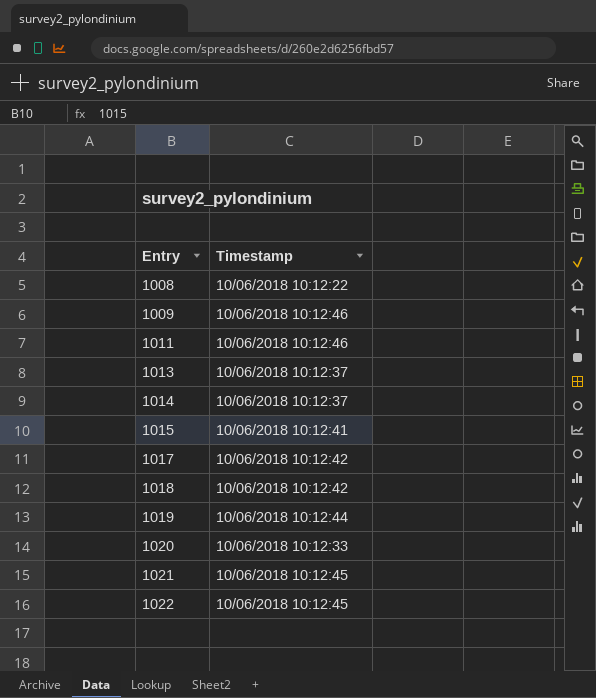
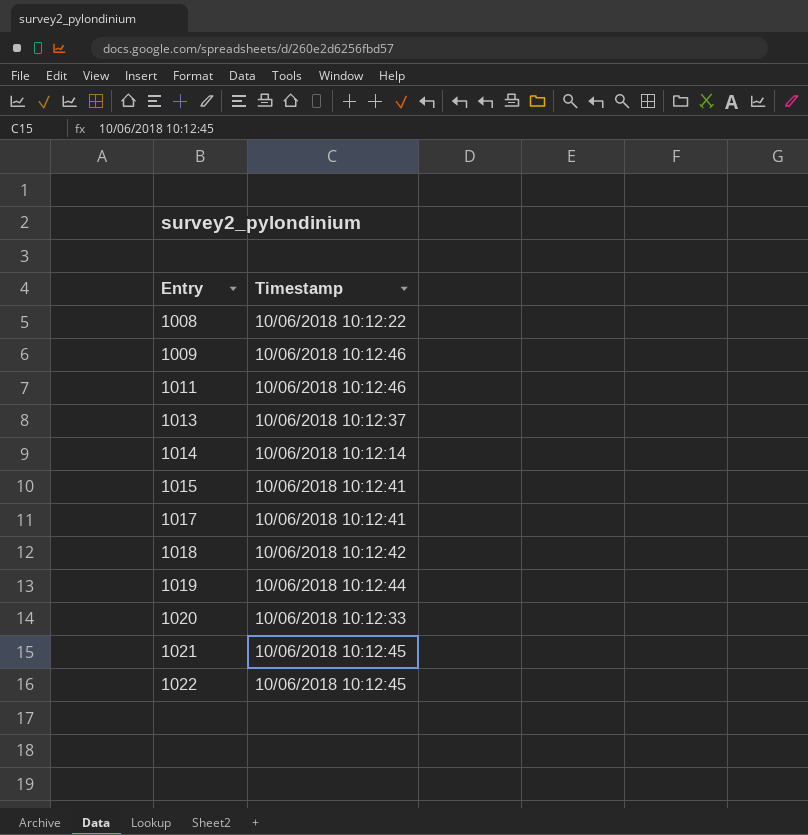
1014 | Timestamp: 10/06/2018 10:12:37 -> 10/06/2018 10:12:14
1017 | Timestamp: 10/06/2018 10:12:42 -> 10/06/2018 10:12:41

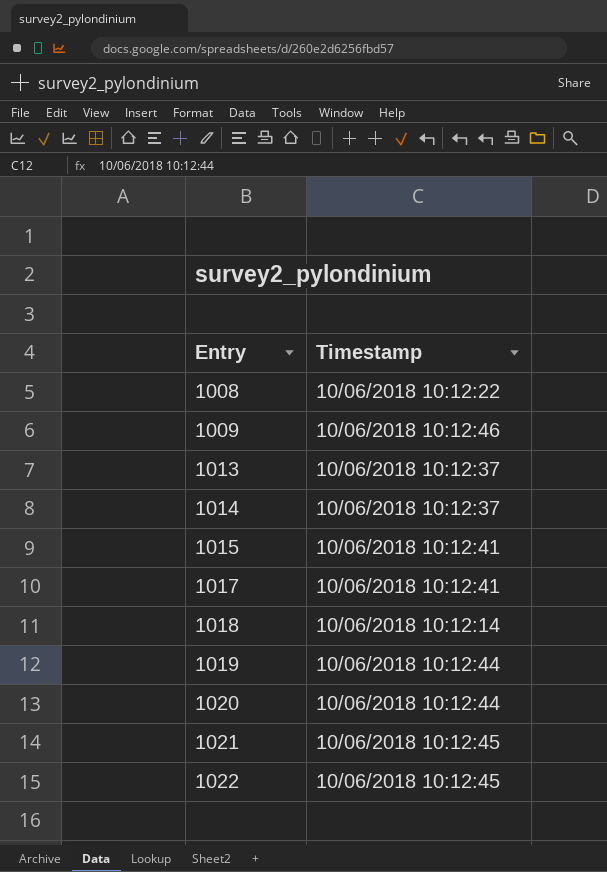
row 1011: 10/06/2018 10:12:46 -> none
1014 | Timestamp: 10/06/2018 10:12:14 -> 10/06/2018 10:12:37
1018 | Timestamp: 10/06/2018 10:12:42 -> 10/06/2018 10:12:14
1020 | Timestamp: 10/06/2018 10:12:33 -> 10/06/2018 10:12:44

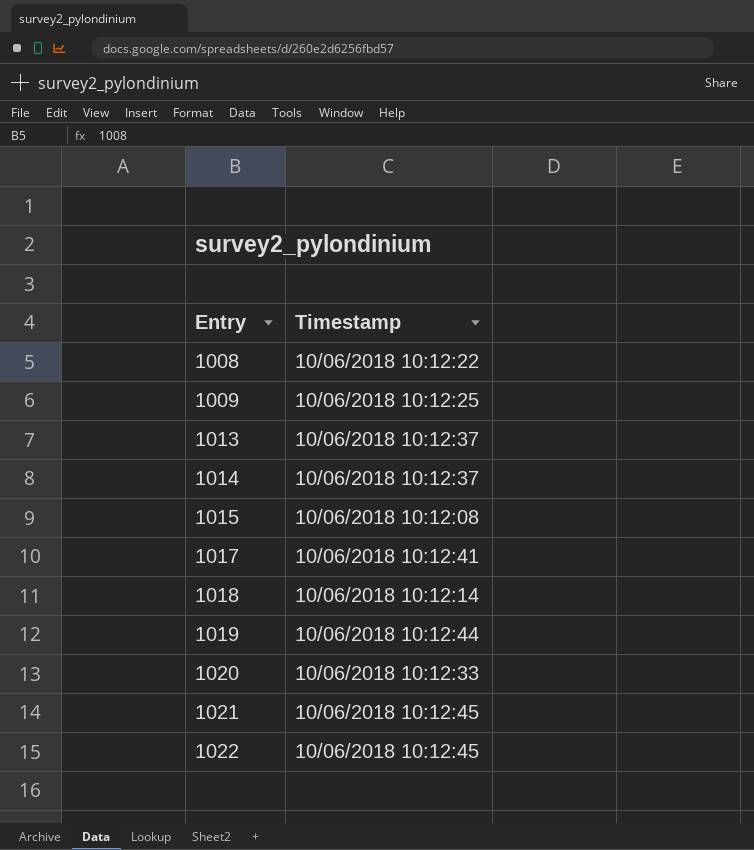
1009 | Timestamp: 10/06/2018 10:12:46 -> 10/06/2018 10:12:25
1015 | Timestamp: 10/06/2018 10:12:41 -> 10/06/2018 10:12:08
1020 | Timestamp: 10/06/2018 10:12:44 -> 10/06/2018 10:12:33

